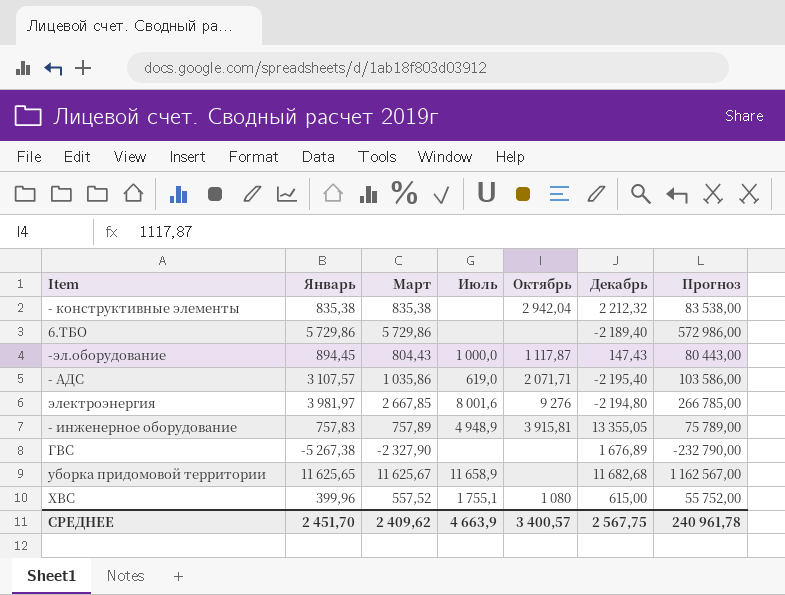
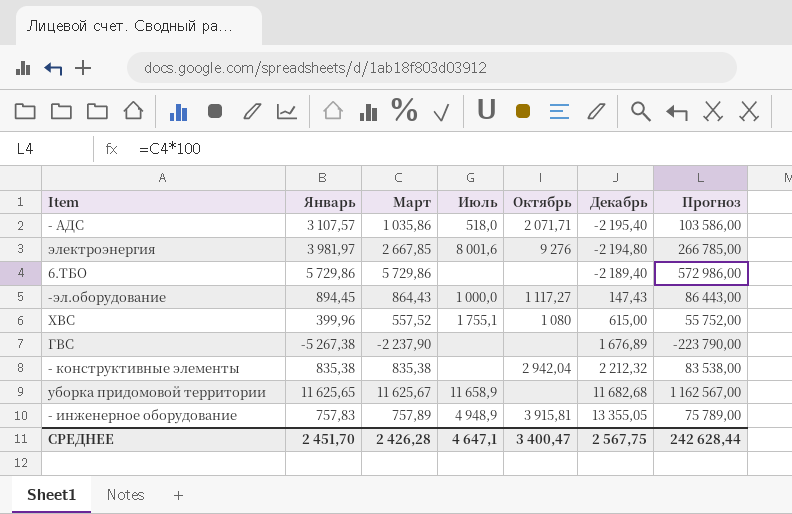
row order: none -> Декабрь ascending
- АДС | Июль: 619,0 -> 518,0
-эл.оборудование | Март: 804,43 -> 864,43
-эл.оборудование | Октябрь: 1 117,87 -> 1 117,27
-эл.оборудование | Прогноз: 80 443,00 -> 86 443,00
ГВС | Март: -2 327,90 -> -2 237,90
ГВС | Прогноз: -232 790,00 -> -223 790,00
СРЕДНЕЕ | Март: 2 409,62 -> 2 426,28
СРЕДНЕЕ | Июль: 4 663,9 -> 4 647,1
СРЕДНЕЕ | Октябрь: 3 400,57 -> 3 400,47
СРЕДНЕЕ | Прогноз: 240 961,78 -> 242 628,44

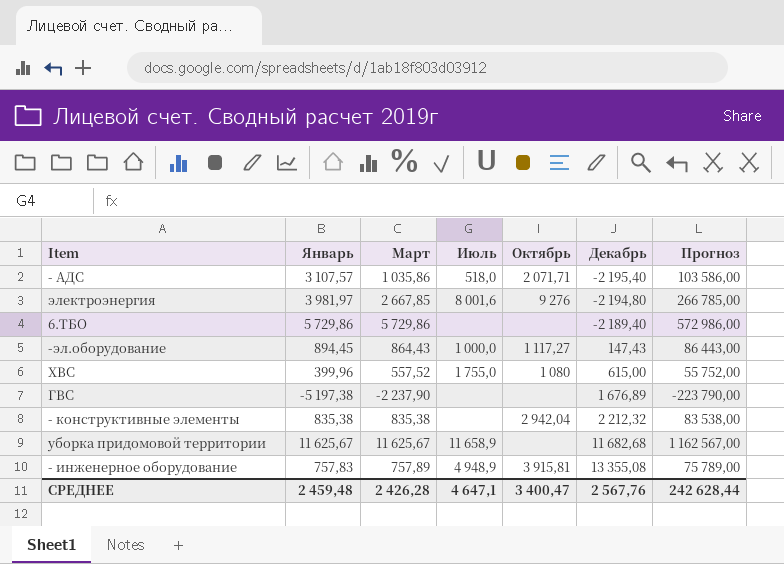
ХВС | Июль: 1 755,1 -> 1 755,0
ГВС | Январь: -5 267,38 -> -5 197,38
уборка придомовой территории | Январь: 11 625,65 -> 11 625,67
- инженерное оборудование | Декабрь: 13 355,05 -> 13 355,08
СРЕДНЕЕ | Январь: 2 451,70 -> 2 459,48
СРЕДНЕЕ | Декабрь: 2 567,75 -> 2 567,76

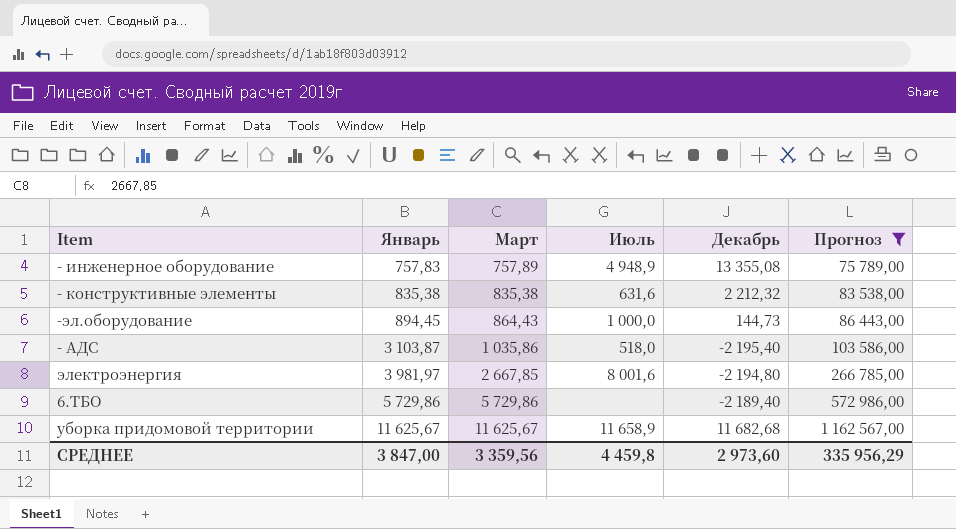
filter: none -> Прогноз >= 75 789,00
row order: Декабрь ascending -> Январь ascending
column Октябрь | position: 5 -> none
- конструктивные элементы | Июль: none -> 631,6
-эл.оборудование | Декабрь: 147,43 -> 144,73
- АДС | Январь: 3 107,57 -> 3 103,87
СРЕДНЕЕ | Январь: 2 459,48 -> 3 847,00
СРЕДНЕЕ | Март: 2 426,28 -> 3 359,56
СРЕДНЕЕ | Июль: 4 647,1 -> 4 459,8
СРЕДНЕЕ | Декабрь: 2 567,76 -> 2 973,60
СРЕДНЕЕ | Прогноз: 242 628,44 -> 335 956,29

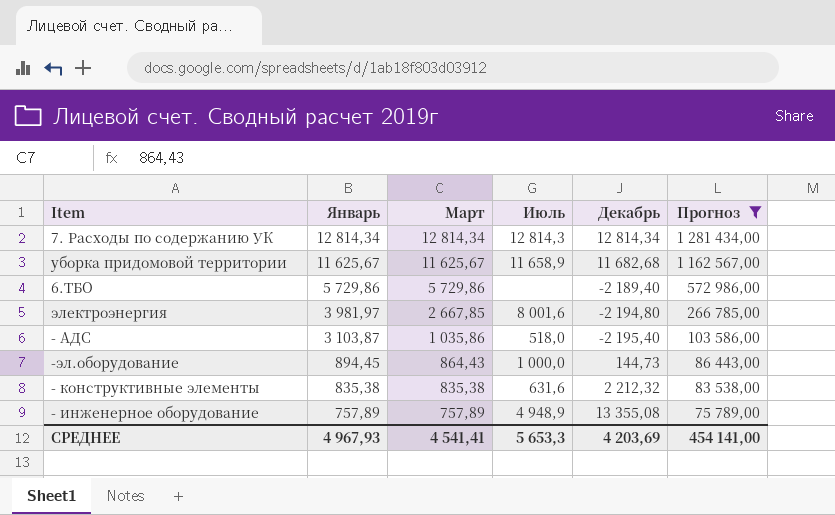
row order: Январь ascending -> Январь descending
row 7. Расходы по содержанию УК: none -> 12 814,34 | 12 814,34 | 12 814,3 | 12 814,34 | 1 281 434,00
- инженерное оборудование | Январь: 757,83 -> 757,89
СРЕДНЕЕ | Январь: 3 847,00 -> 4 967,93
СРЕДНЕЕ | Март: 3 359,56 -> 4 541,41
СРЕДНЕЕ | Июль: 4 459,8 -> 5 653,3
СРЕДНЕЕ | Декабрь: 2 973,60 -> 4 203,69
СРЕДНЕЕ | Прогноз: 335 956,29 -> 454 141,00

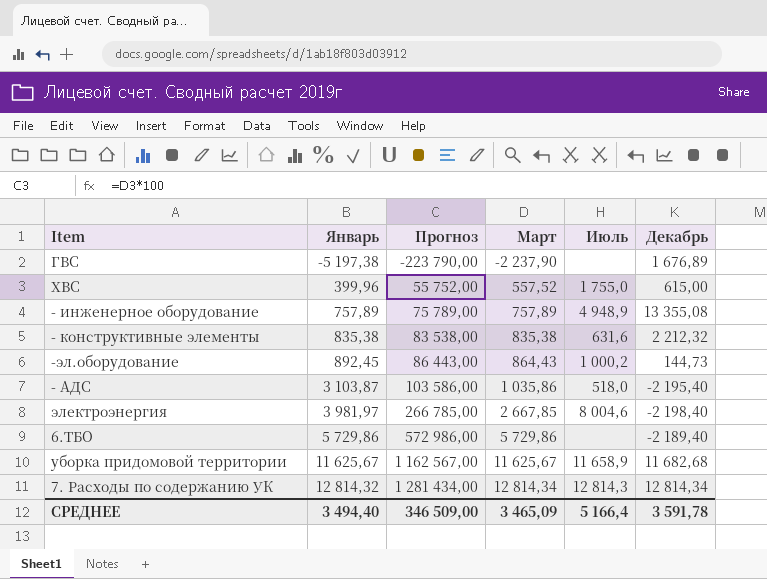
filter: Прогноз >= 75 789,00 -> none
row order: Январь descending -> Январь ascending
column Прогноз | position: 6 -> 3
-эл.оборудование | Январь: 894,45 -> 892,45
-эл.оборудование | Июль: 1 000,0 -> 1 000,2
электроэнергия | Июль: 8 001,6 -> 8 004,6
электроэнергия | Декабрь: -2 194,80 -> -2 198,40
7. Расходы по содержанию УК | Январь: 12 814,34 -> 12 814,32
СРЕДНЕЕ | Январь: 4 967,93 -> 3 494,40
СРЕДНЕЕ | Прогноз: 454 141,00 -> 346 509,00
СРЕДНЕЕ | Март: 4 541,41 -> 3 465,09
СРЕДНЕЕ | Июль: 5 653,3 -> 5 166,4
СРЕДНЕЕ | Декабрь: 4 203,69 -> 3 591,78

